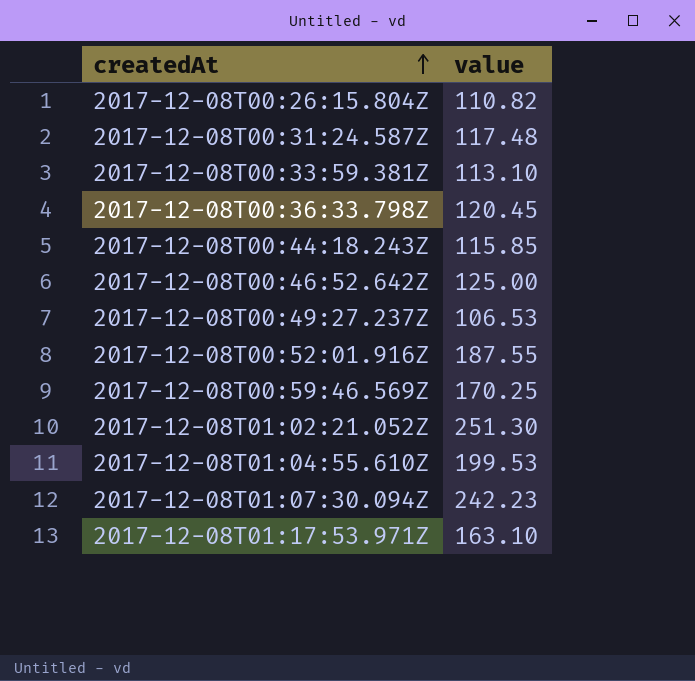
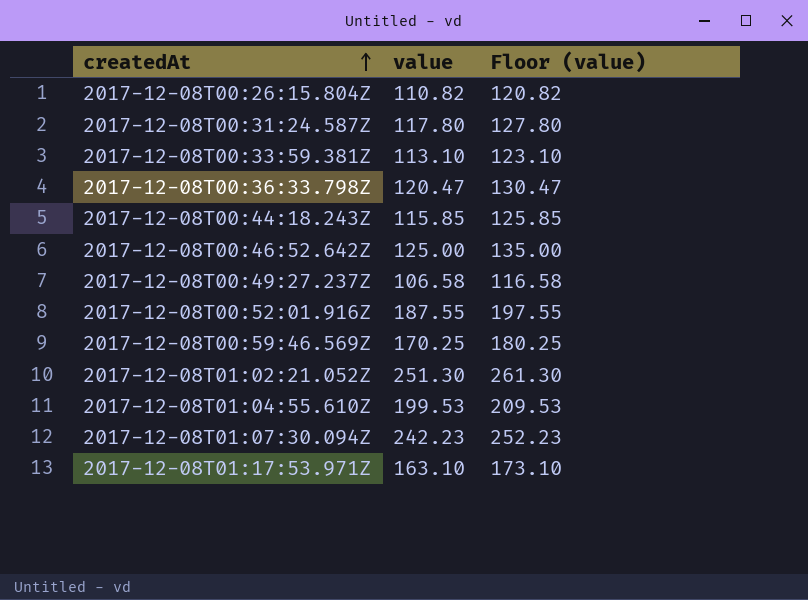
column Floor (value) | formula: none -> [value] + 10
2017-12-08T00:31:24.587Z | value: 117.48 -> 117.80
2017-12-08T00:36:33.798Z | value: 120.45 -> 120.47
2017-12-08T00:49:27.237Z | value: 106.53 -> 106.58

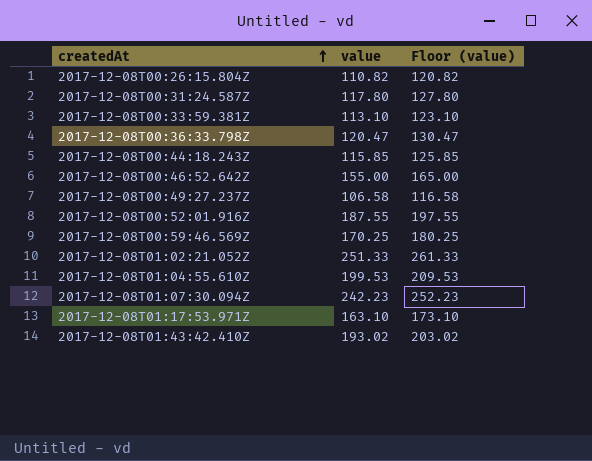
2017-12-08T00:46:52.642Z | value: 125.00 -> 155.00
2017-12-08T00:46:52.642Z | Floor (value): 135.00 -> 165.00
2017-12-08T01:02:21.052Z | value: 251.30 -> 251.33
2017-12-08T01:02:21.052Z | Floor (value): 261.30 -> 261.33
row 2017-12-08T01:43:42.410Z: none -> 193.02 | 203.02

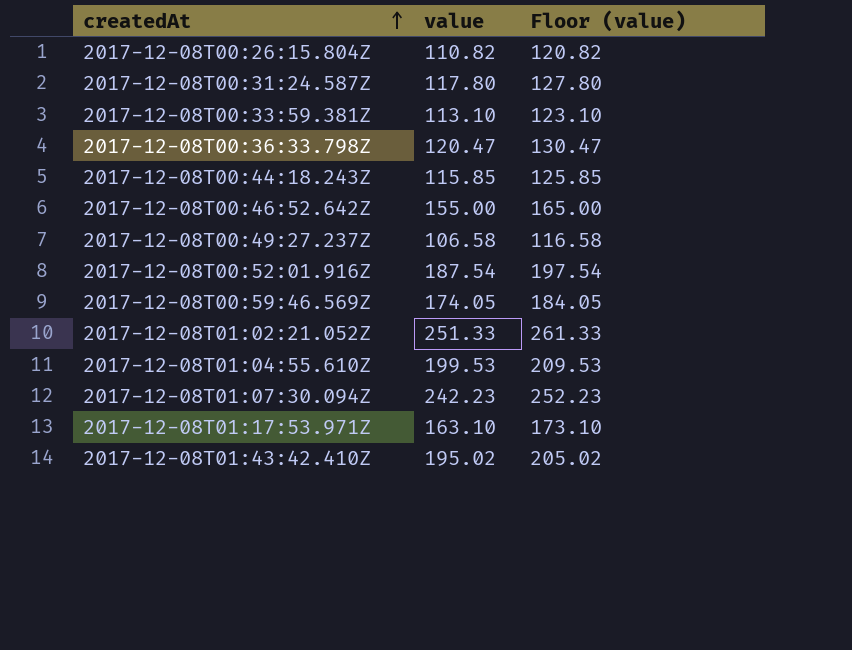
2017-12-08T00:52:01.916Z | value: 187.55 -> 187.54
2017-12-08T00:52:01.916Z | Floor (value): 197.55 -> 197.54
2017-12-08T00:59:46.569Z | value: 170.25 -> 174.05
2017-12-08T00:59:46.569Z | Floor (value): 180.25 -> 184.05
2017-12-08T01:43:42.410Z | value: 193.02 -> 195.02
2017-12-08T01:43:42.410Z | Floor (value): 203.02 -> 205.02

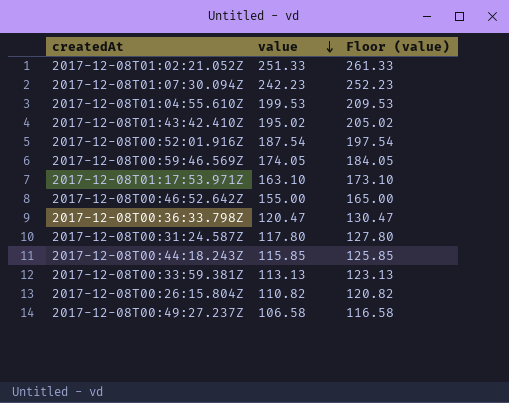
row order: createdAt ascending -> value descending
2017-12-08T00:33:59.381Z | value: 113.10 -> 113.13
2017-12-08T00:33:59.381Z | Floor (value): 123.10 -> 123.13

